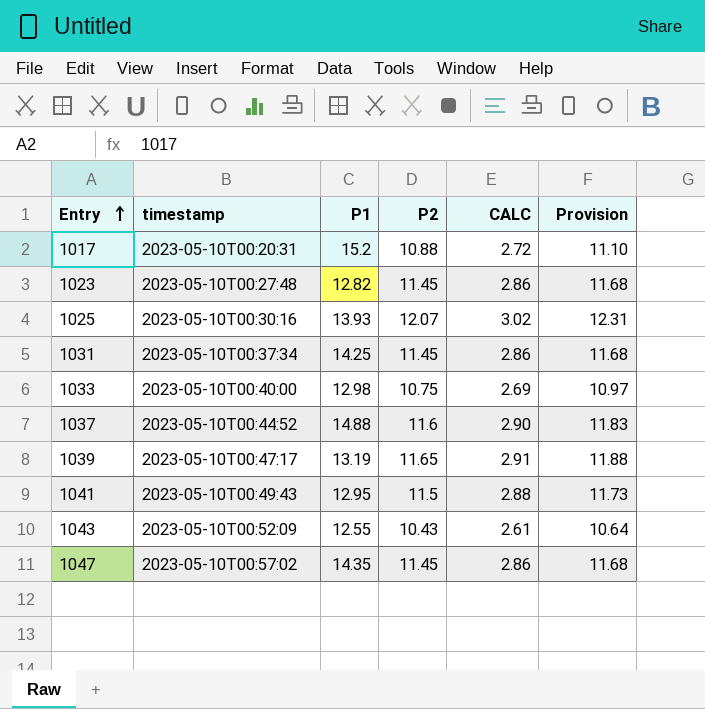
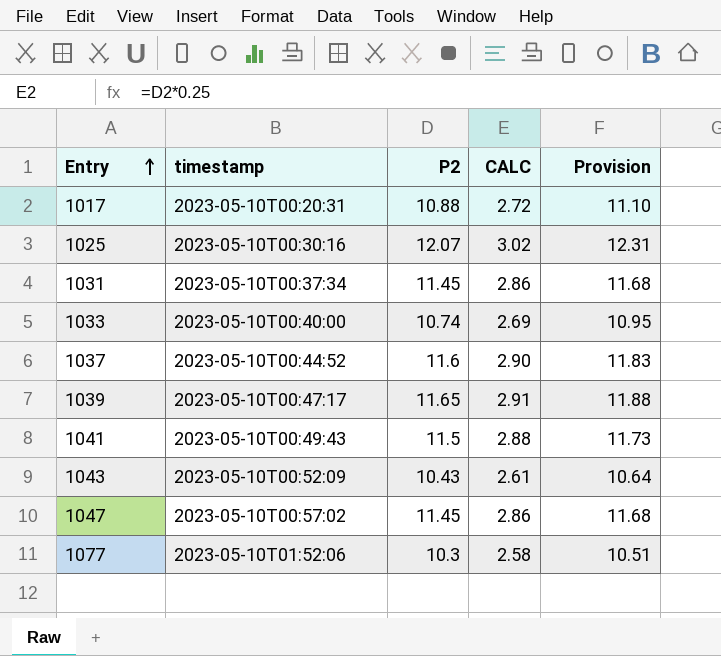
column P1 | position: 3 -> none
row 1023: 2023-05-10T00:27:48 | 12.82 | 11.45 | 2.86 | 11.68 -> none
1033 | P2: 10.75 -> 10.74
1033 | Provision: 10.97 -> 10.95
row 1077: none -> 2023-05-10T01:52:06 | 10.3 | 2.58 | 10.51

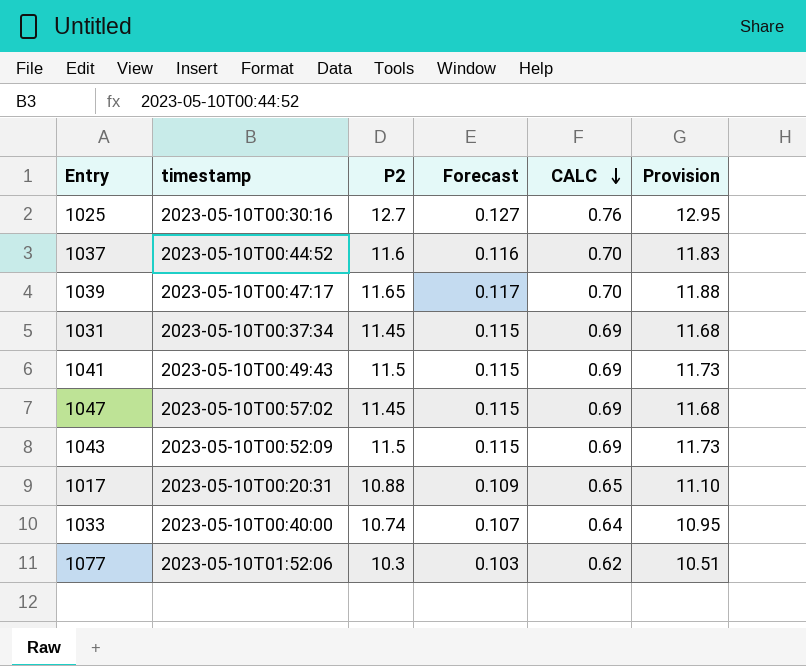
row order: Entry ascending -> CALC descending
column Forecast | formula: none -> [P2] * 0.01
column CALC | formula: [P2] * 0.25 -> [P2] * 0.06
1025 | P2: 12.07 -> 12.7
1025 | Provision: 12.31 -> 12.95
1043 | P2: 10.43 -> 11.5
1043 | Provision: 10.64 -> 11.73

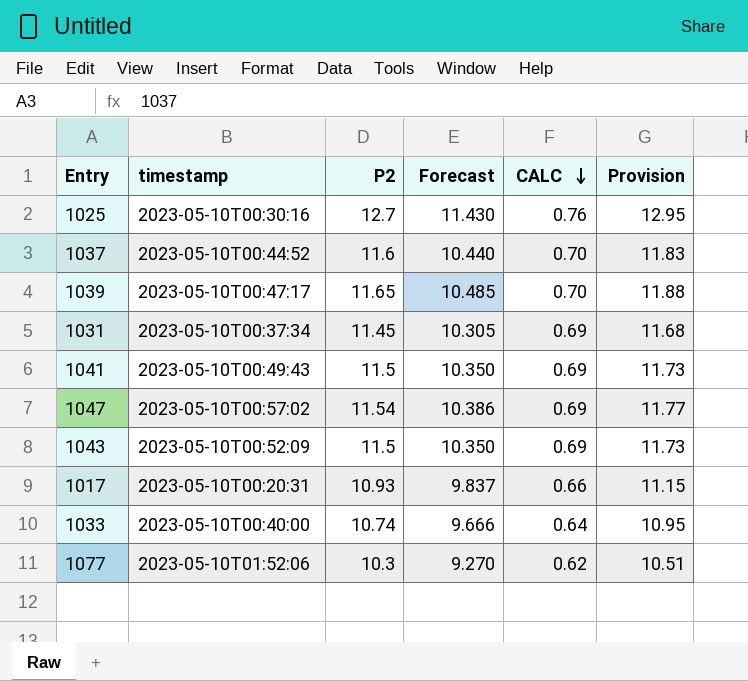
column Forecast | formula: [P2] * 0.01 -> [P2] * 0.9
1047 | P2: 11.45 -> 11.54
1047 | Provision: 11.68 -> 11.77
1017 | P2: 10.88 -> 10.93
1017 | CALC: 0.65 -> 0.66
1017 | Provision: 11.10 -> 11.15

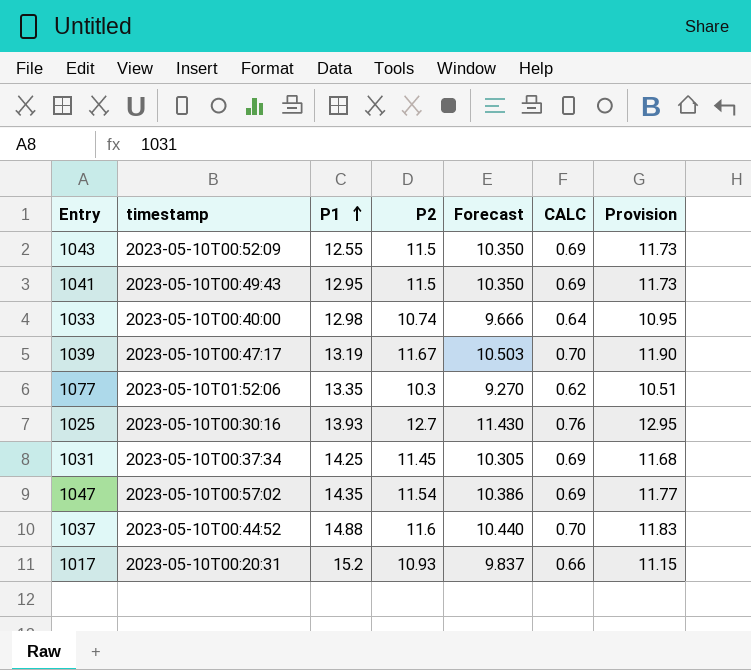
row order: CALC descending -> P1 ascending
column P1 | position: none -> 3
1039 | P2: 11.65 -> 11.67
1039 | Forecast: 10.485 -> 10.503
1039 | Provision: 11.88 -> 11.90

